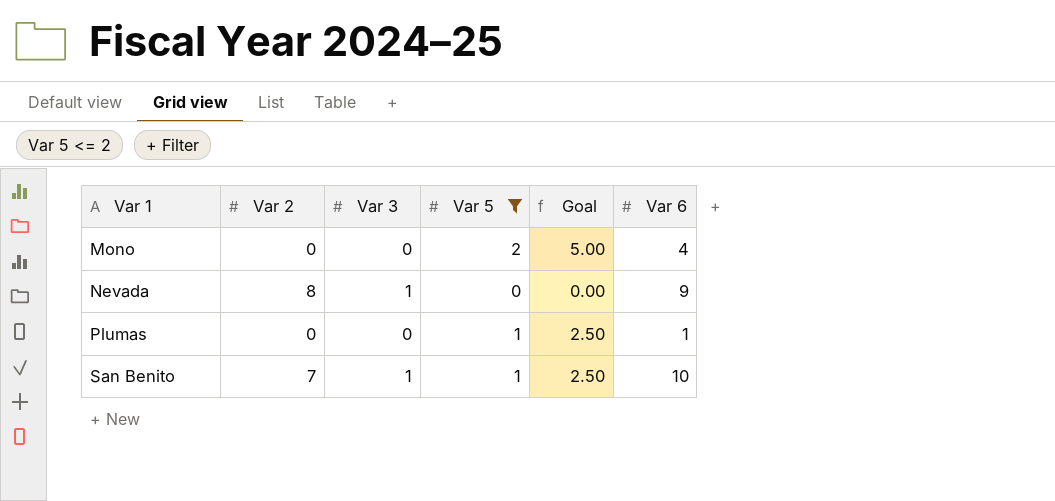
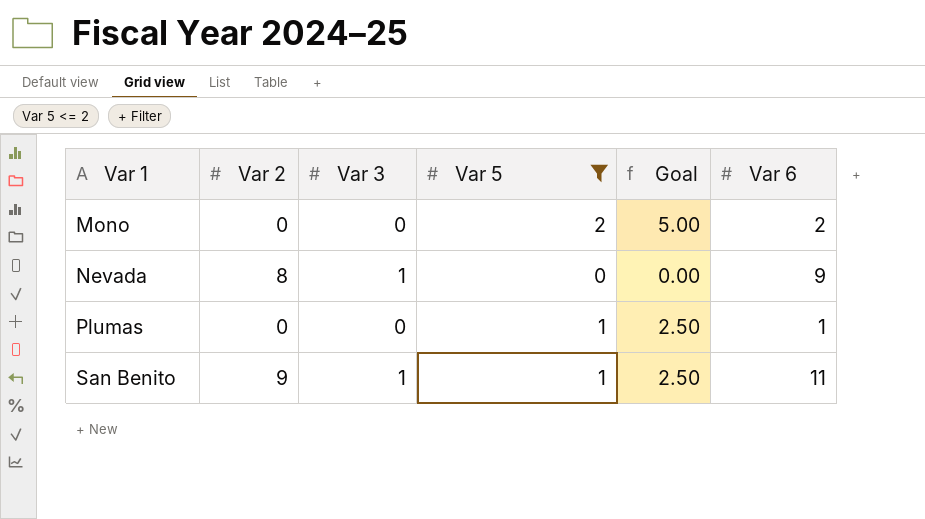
Mono | Var 6: 4 -> 2
San Benito | Var 2: 7 -> 9
San Benito | Var 6: 10 -> 11

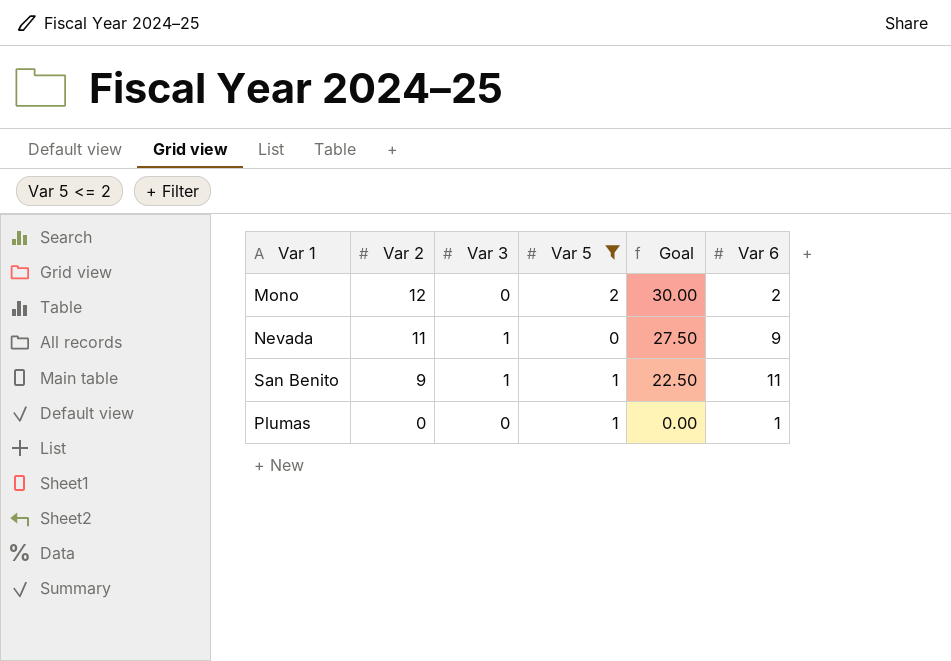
row order: Var 1 ascending -> Var 2 descending
column Goal | formula: [Var 5] * 2.5 -> [Var 2] * 2.5
Mono | Var 2: 0 -> 12
Nevada | Var 2: 8 -> 11

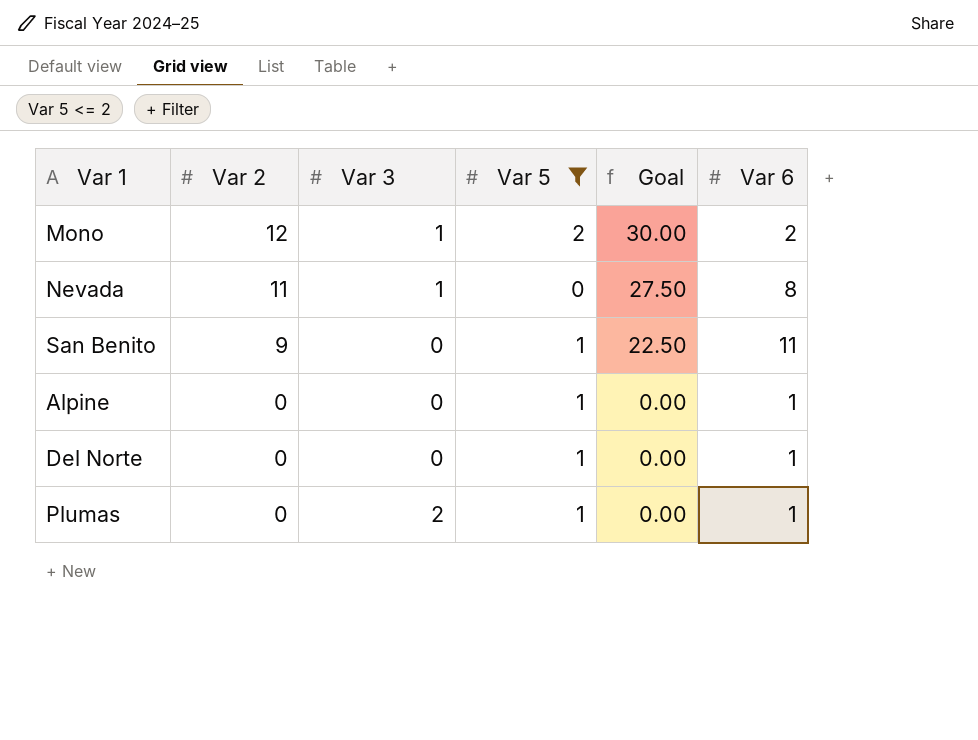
Mono | Var 3: 0 -> 1
Nevada | Var 6: 9 -> 8
San Benito | Var 3: 1 -> 0
row Alpine: none -> 0 | 0 | 1 | 0.00 | 1
row Del Norte: none -> 0 | 0 | 1 | 0.00 | 1
Plumas | Var 3: 0 -> 2

